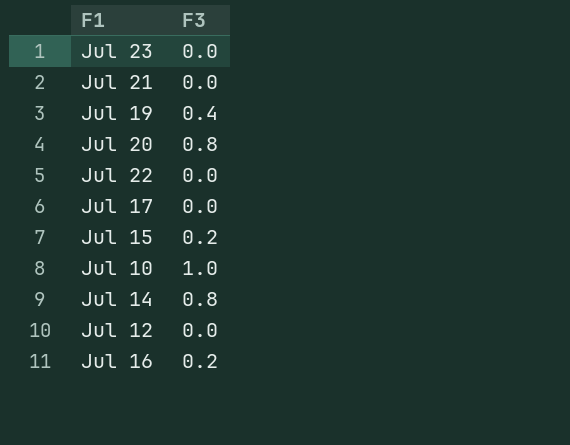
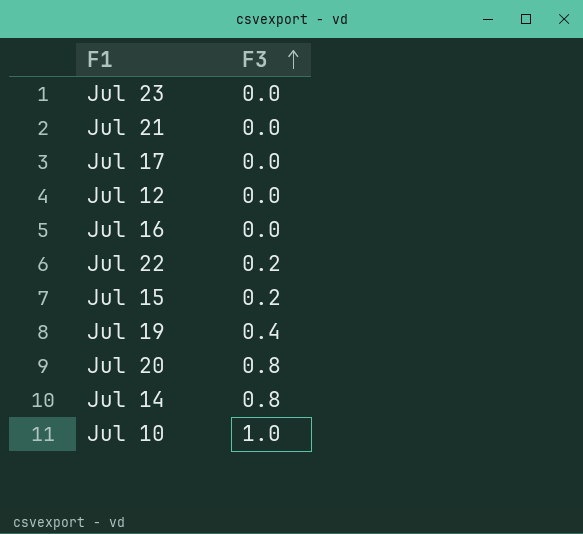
row order: none -> F3 ascending
Jul 16 | F3: 0.2 -> 0.0
Jul 22 | F3: 0.0 -> 0.2

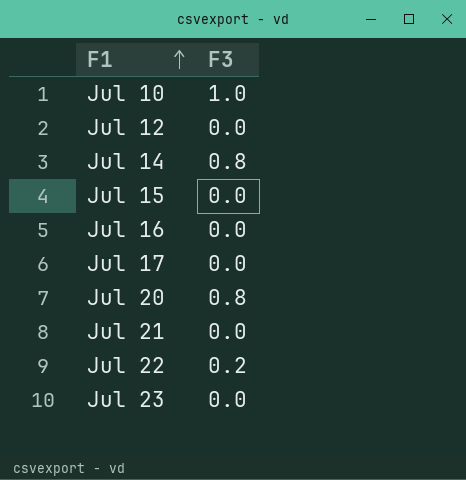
row order: F3 ascending -> F1 ascending
row Jul 19: 0.4 -> none
Jul 15 | F3: 0.2 -> 0.0

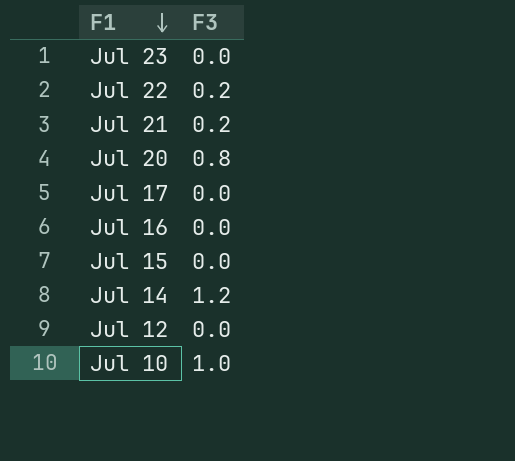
row order: F1 ascending -> F1 descending
Jul 21 | F3: 0.0 -> 0.2
Jul 14 | F3: 0.8 -> 1.2

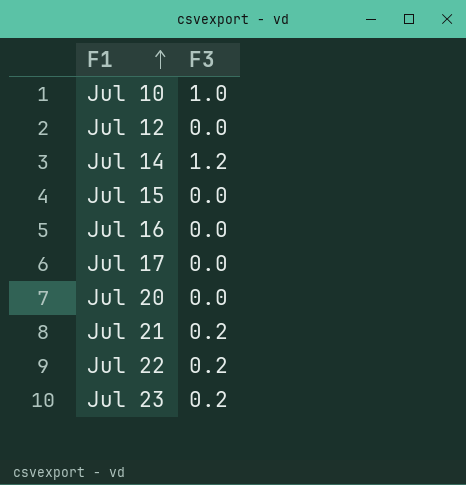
row order: F1 descending -> F1 ascending
Jul 20 | F3: 0.8 -> 0.0
Jul 23 | F3: 0.0 -> 0.2

